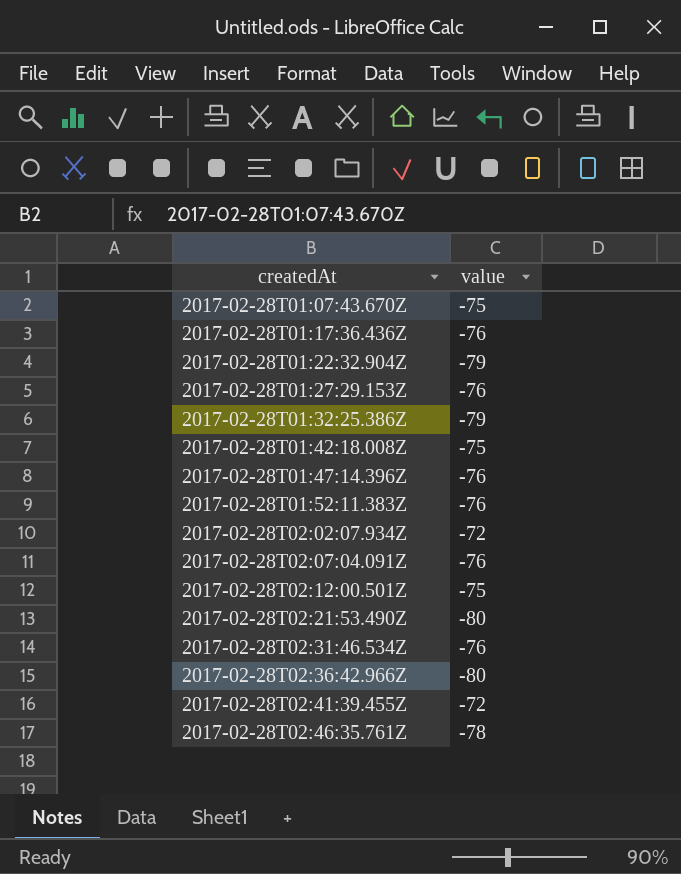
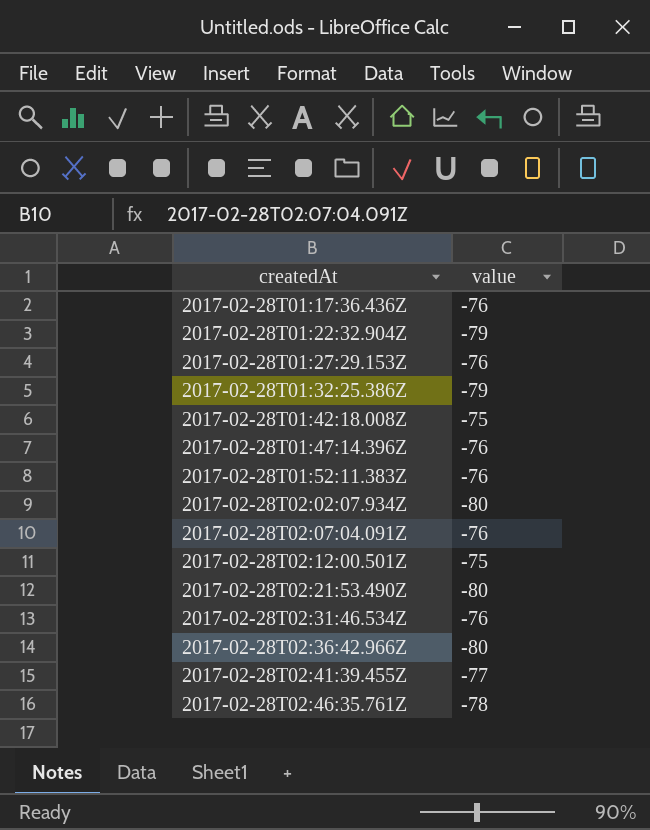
row 2017-02-28T01:07:43.670Z: -75 -> none
2017-02-28T02:02:07.934Z | value: -72 -> -80
2017-02-28T02:41:39.455Z | value: -72 -> -77

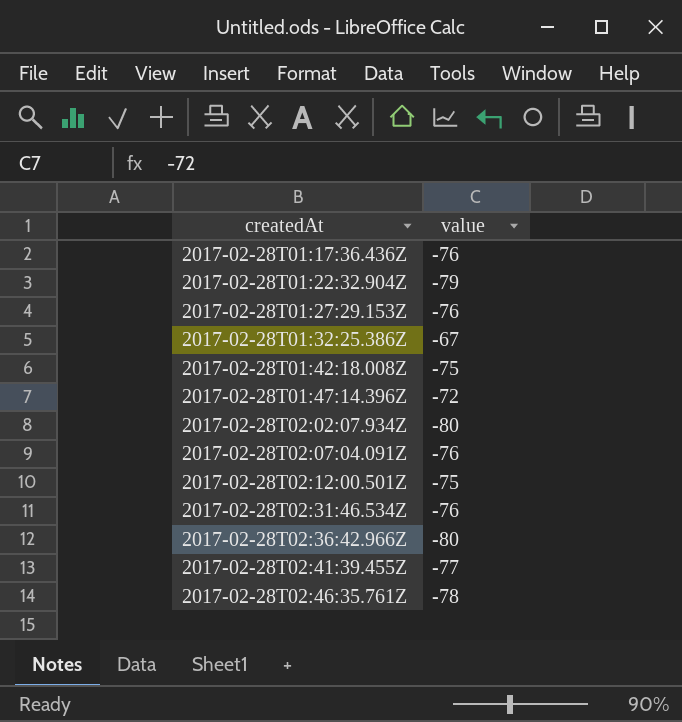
row 2017-02-28T01:52:11.383Z: -76 -> none
row 2017-02-28T02:21:53.490Z: -80 -> none
2017-02-28T01:32:25.386Z | value: -79 -> -67
2017-02-28T01:47:14.396Z | value: -76 -> -72

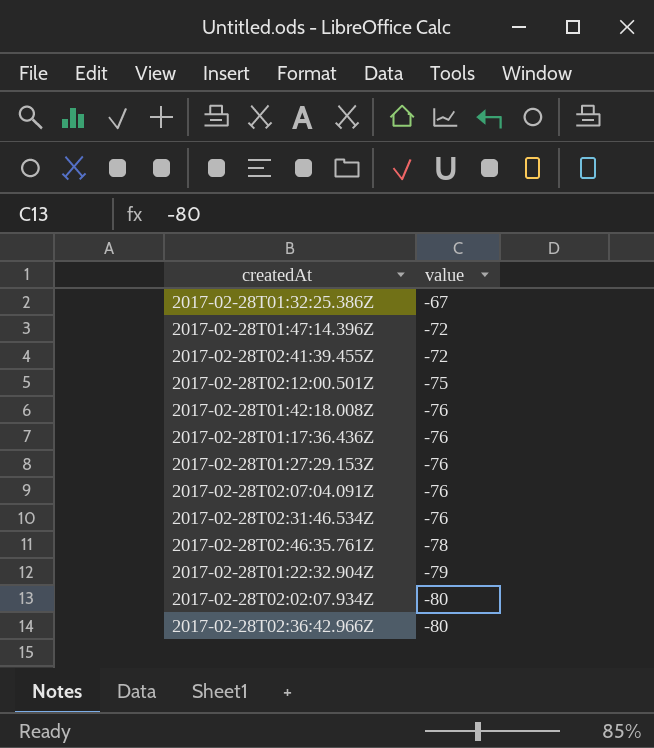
row order: createdAt ascending -> value descending
2017-02-28T02:41:39.455Z | value: -77 -> -72
2017-02-28T01:42:18.008Z | value: -75 -> -76

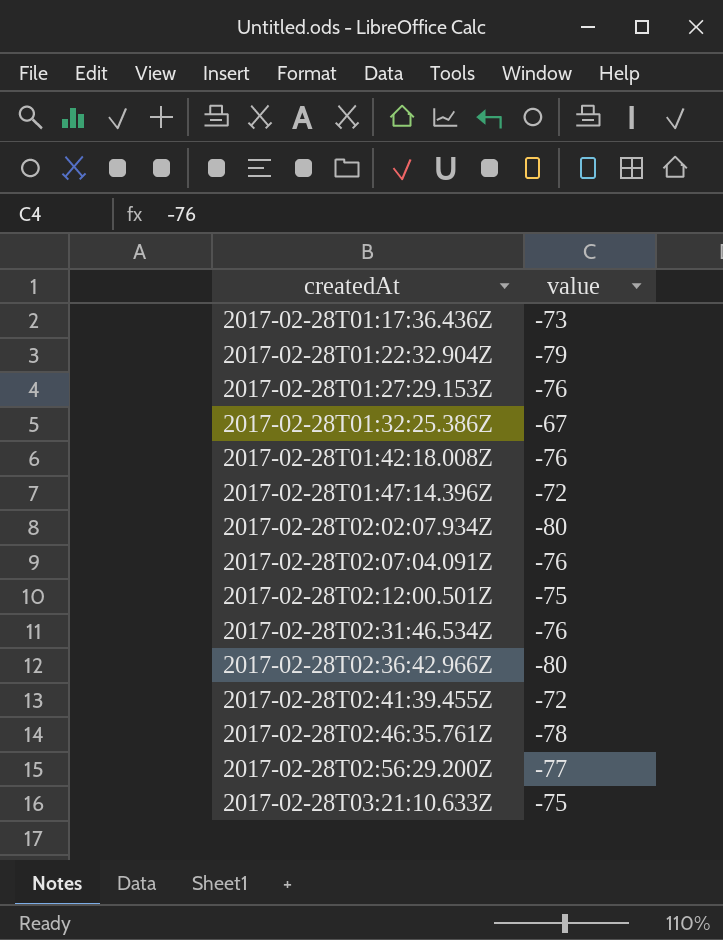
row order: value descending -> createdAt ascending
2017-02-28T01:17:36.436Z | value: -76 -> -73
row 2017-02-28T02:56:29.200Z: none -> -77
row 2017-02-28T03:21:10.633Z: none -> -75

